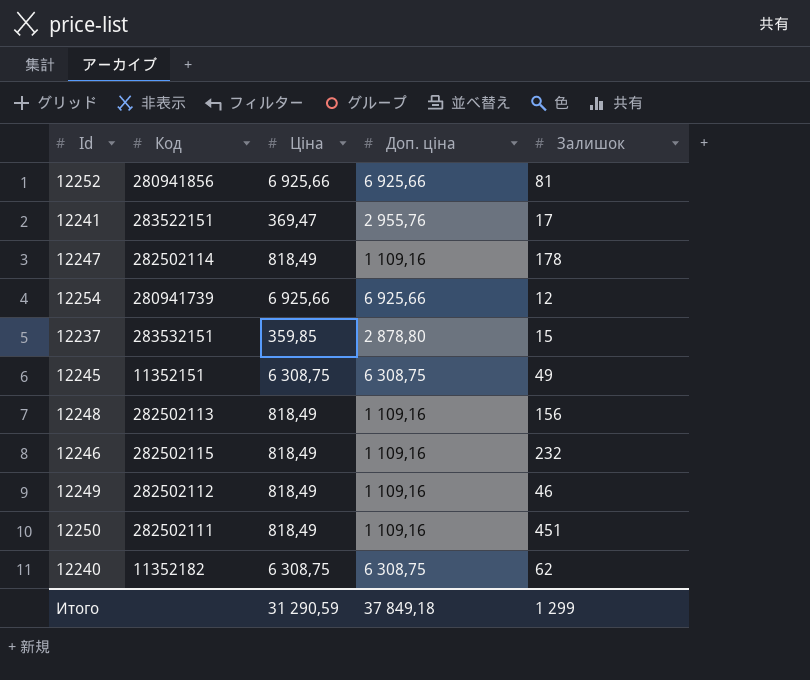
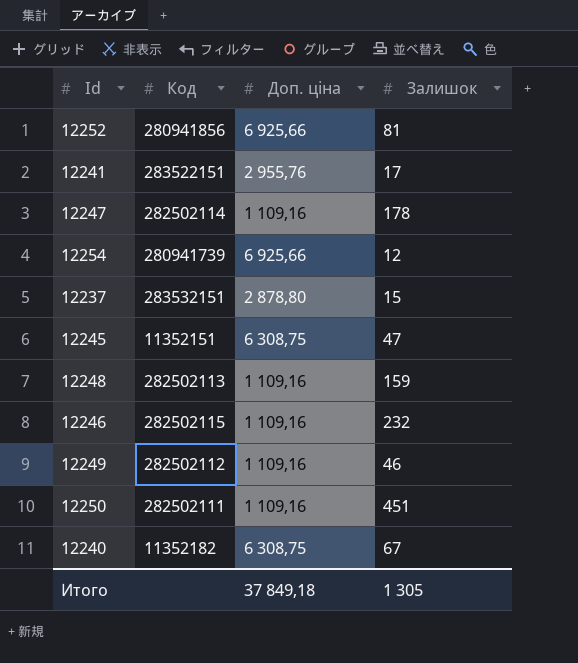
column Ціна | position: 3 -> none
12245 | Залишок: 49 -> 47
12248 | Залишок: 156 -> 159
12240 | Залишок: 62 -> 67
Итого | Залишок: 1 299 -> 1 305

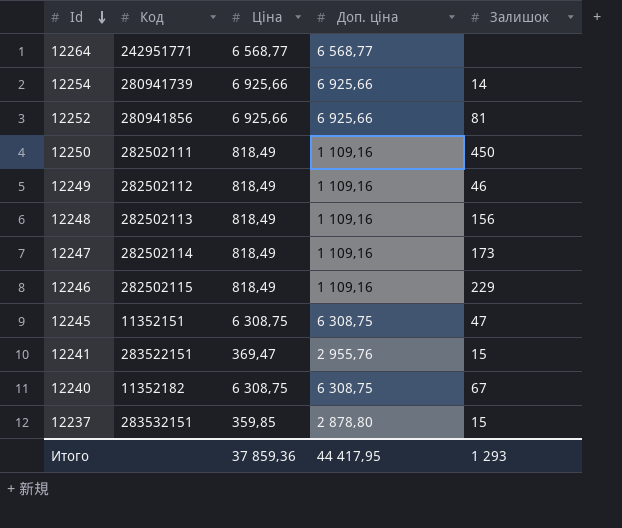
row order: none -> Id descending
column Ціна | position: none -> 3
row 12264: none -> 242951771 | 6 568,77 | 6 568,77 | none
12254 | Залишок: 12 -> 14
12250 | Залишок: 451 -> 450
12248 | Залишок: 159 -> 156
12247 | Залишок: 178 -> 173
12246 | Залишок: 232 -> 229
12241 | Залишок: 17 -> 15
Итого | Доп. ціна: 37 849,18 -> 44 417,95
Итого | Залишок: 1 305 -> 1 293

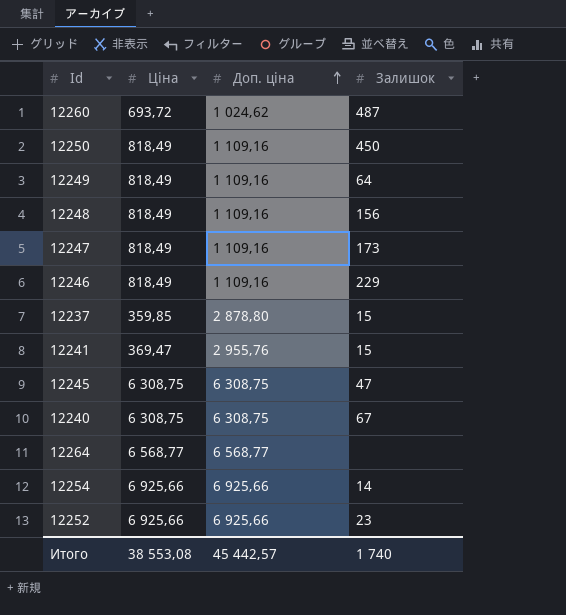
row order: Id descending -> Доп. ціна ascending
column Код | position: 2 -> none
row 12260: none -> 693,72 | 1 024,62 | 487
12249 | Залишок: 46 -> 64
12252 | Залишок: 81 -> 23
Итого | Ціна: 37 859,36 -> 38 553,08
Итого | Доп. ціна: 44 417,95 -> 45 442,57
Итого | Залишок: 1 293 -> 1 740

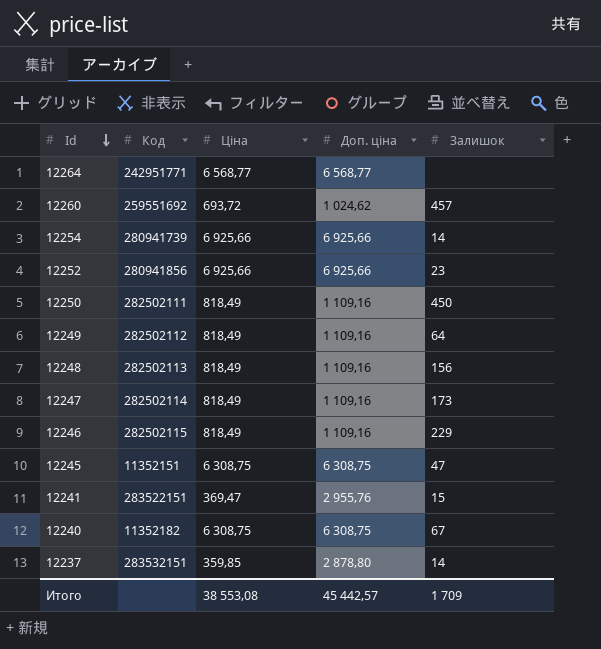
row order: Доп. ціна ascending -> Id descending
column Код | position: none -> 2
12260 | Залишок: 487 -> 457
12237 | Залишок: 15 -> 14
Итого | Залишок: 1 740 -> 1 709

